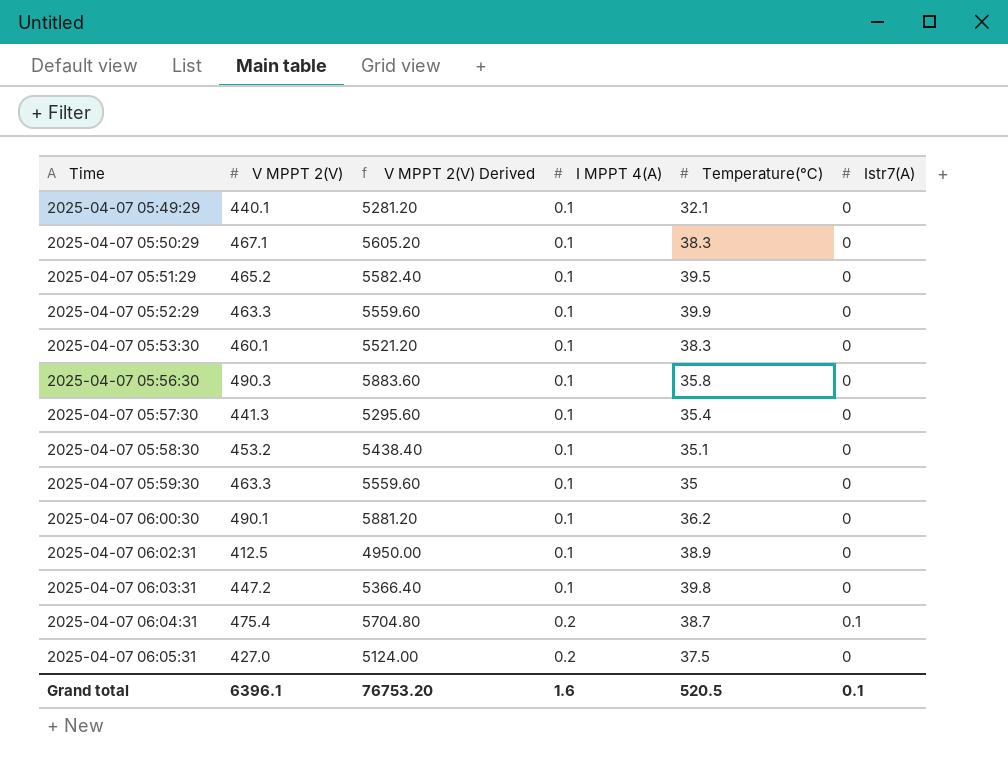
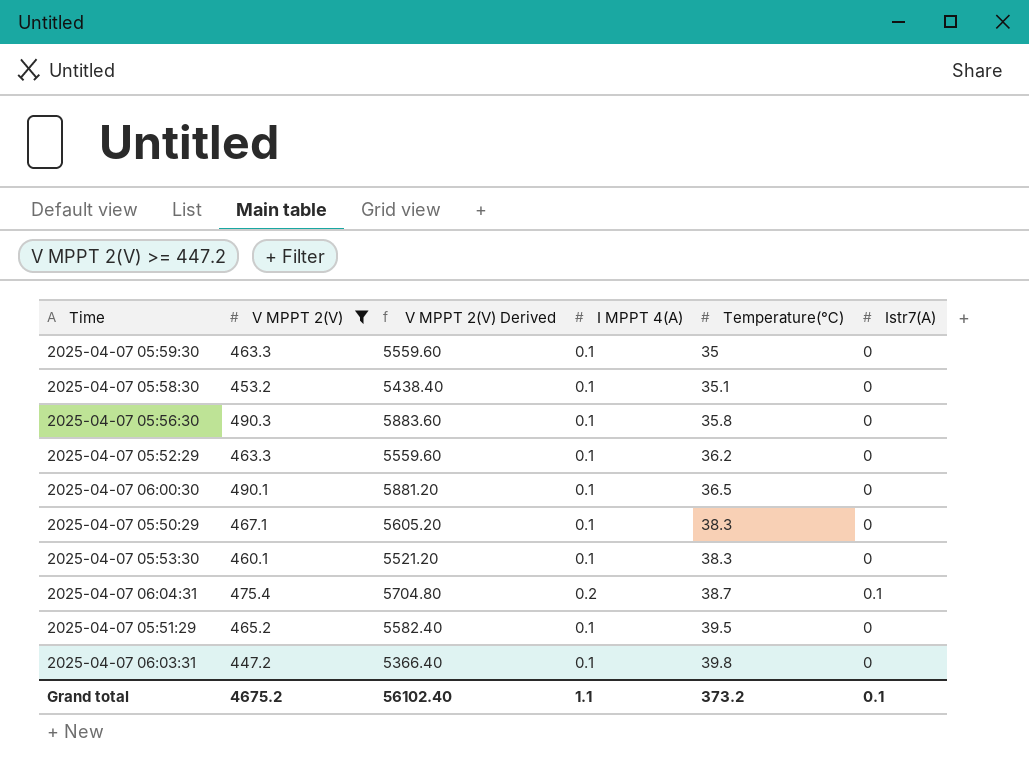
filter: none -> V MPPT 2(V) >= 447.2
row order: Time ascending -> Temperature(℃) ascending
2025-04-07 05:52:29 | Temperature(℃): 39.9 -> 36.2
2025-04-07 06:00:30 | Temperature(℃): 36.2 -> 36.5
Grand total | V MPPT 2(V): 6396.1 -> 4675.2
Grand total | V MPPT 2(V) Derived: 76753.20 -> 56102.40
Grand total | I MPPT 4(A): 1.6 -> 1.1
Grand total | Temperature(℃): 520.5 -> 373.2

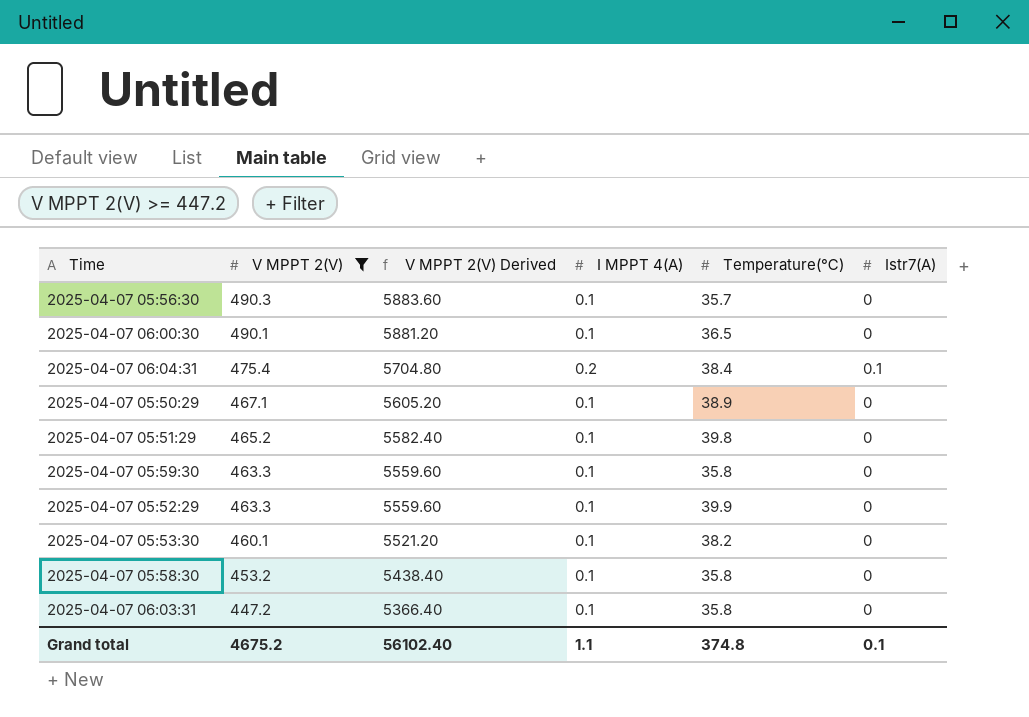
row order: Temperature(℃) ascending -> V MPPT 2(V) descending
2025-04-07 05:56:30 | Temperature(℃): 35.8 -> 35.7
2025-04-07 06:04:31 | Temperature(℃): 38.7 -> 38.4
2025-04-07 05:50:29 | Temperature(℃): 38.3 -> 38.9
2025-04-07 05:51:29 | Temperature(℃): 39.5 -> 39.8
2025-04-07 05:59:30 | Temperature(℃): 35 -> 35.8
2025-04-07 05:52:29 | Temperature(℃): 36.2 -> 39.9
2025-04-07 05:53:30 | Temperature(℃): 38.3 -> 38.2
2025-04-07 05:58:30 | Temperature(℃): 35.1 -> 35.8
2025-04-07 06:03:31 | Temperature(℃): 39.8 -> 35.8
Grand total | Temperature(℃): 373.2 -> 374.8

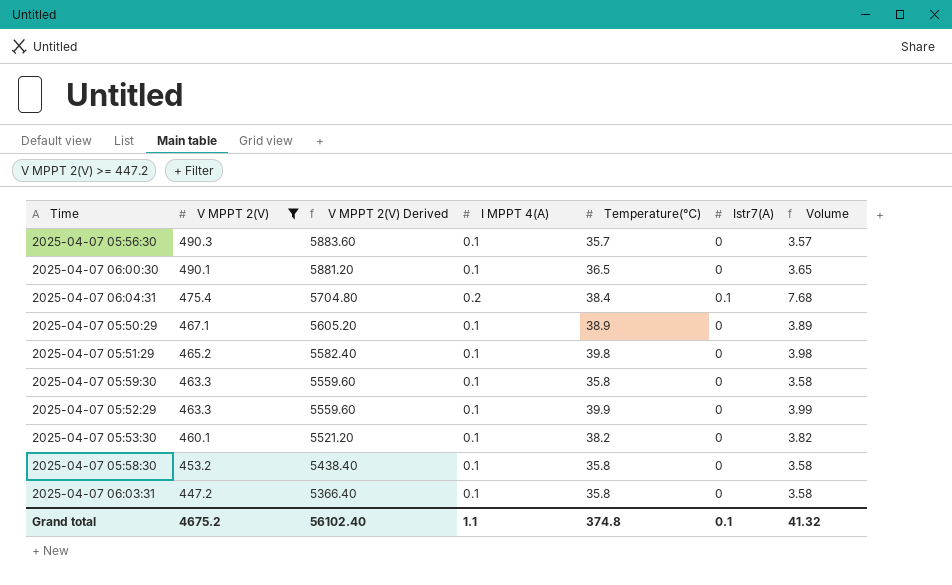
column Volume | formula: none -> [I MPPT 4(A)] * [Temperature(℃)]

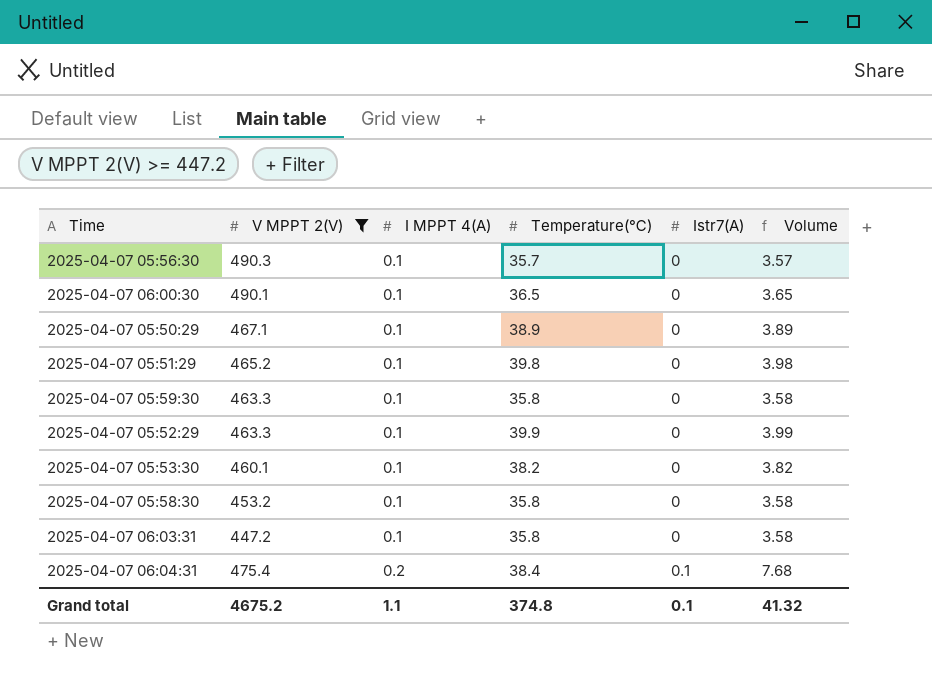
row order: V MPPT 2(V) descending -> I MPPT 4(A) ascending
column V MPPT 2(V) Derived | formula: [V MPPT 2(V)] * 12 -> none

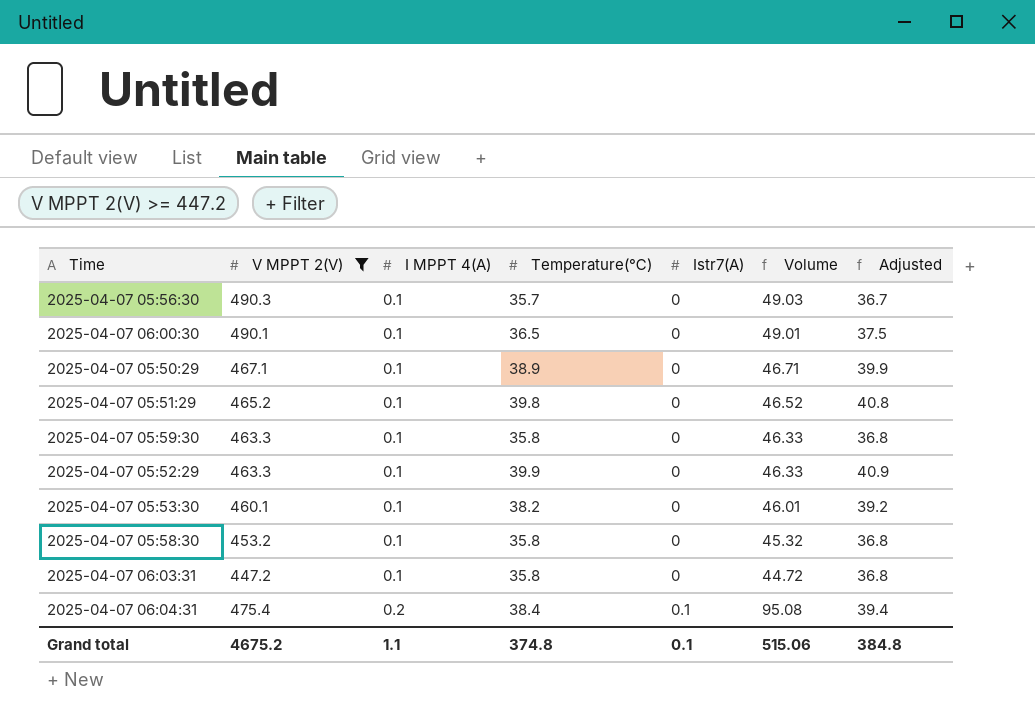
column Volume | formula: [I MPPT 4(A)] * [Temperature(℃)] -> [V MPPT 2(V)] * [I MPPT 4(A)]
column Adjusted | formula: none -> [Temperature(℃)] + 1
Grand total | Volume: 41.32 -> 515.06

